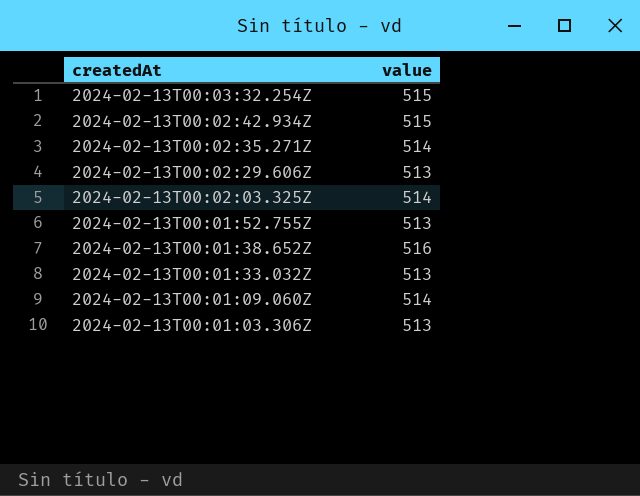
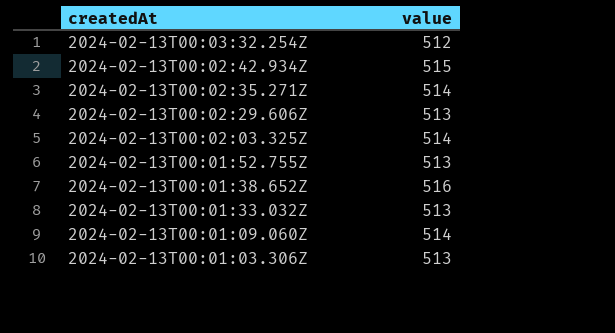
2024-02-13T00:03:32.254Z | value: 515 -> 512

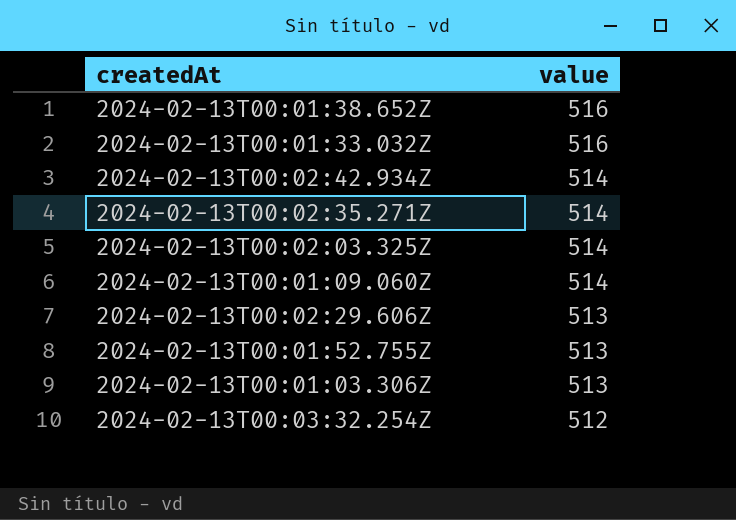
row order: createdAt descending -> value descending
2024-02-13T00:01:33.032Z | value: 513 -> 516
2024-02-13T00:02:42.934Z | value: 515 -> 514

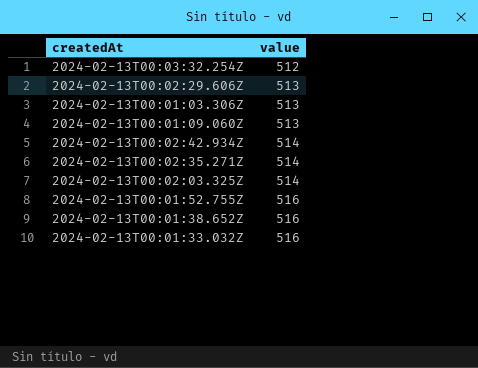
row order: value descending -> value ascending
2024-02-13T00:01:09.060Z | value: 514 -> 513
2024-02-13T00:01:52.755Z | value: 513 -> 516

